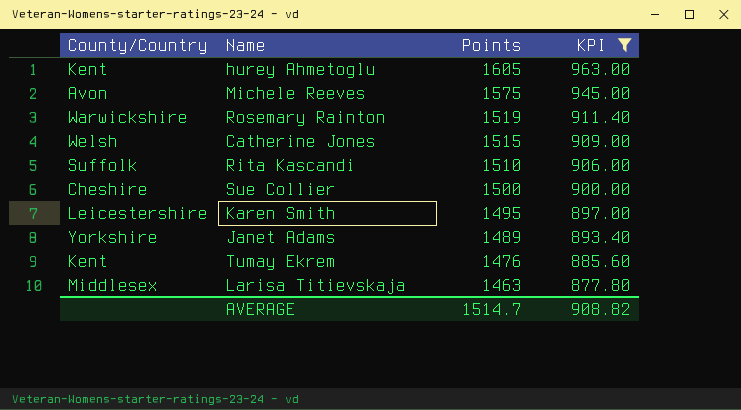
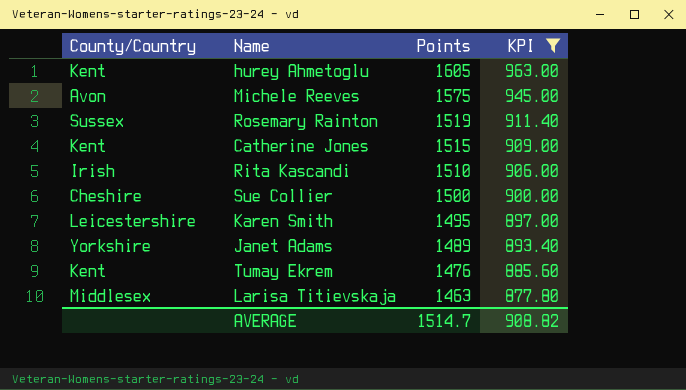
Rosemary Rainton | County/Country: Warwickshire -> Sussex
Catherine Jones | County/Country: Welsh -> Kent
Rita Kascandi | County/Country: Suffolk -> Irish

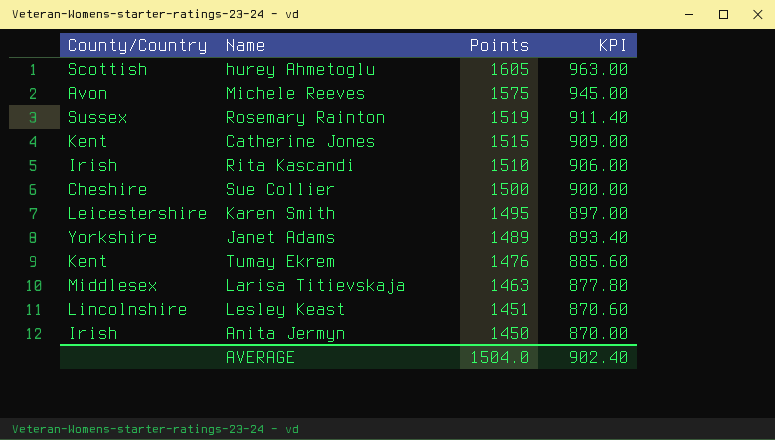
filter: KPI >= 877.80 -> none
hurey Ahmetoglu | County/Country: Kent -> Scottish
AVERAGE | Points: 1514.7 -> 1504.0
AVERAGE | KPI: 908.82 -> 902.40

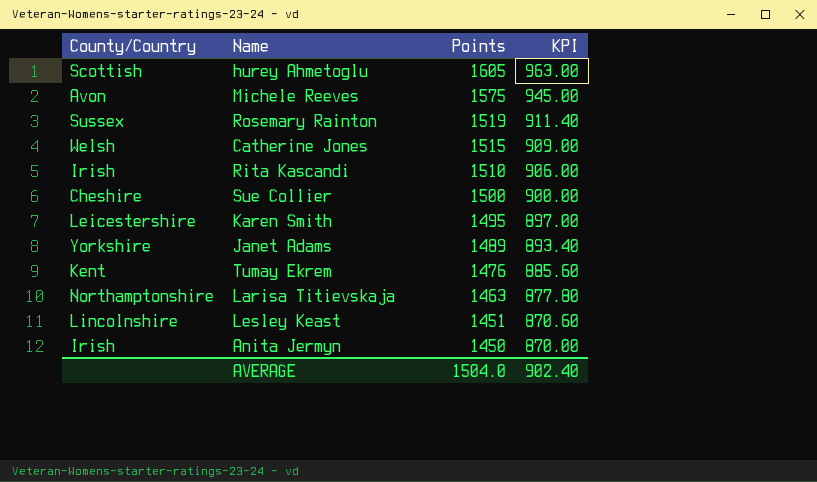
Catherine Jones | County/Country: Kent -> Welsh
Larisa Titievskaja | County/Country: Middlesex -> Northamptonshire

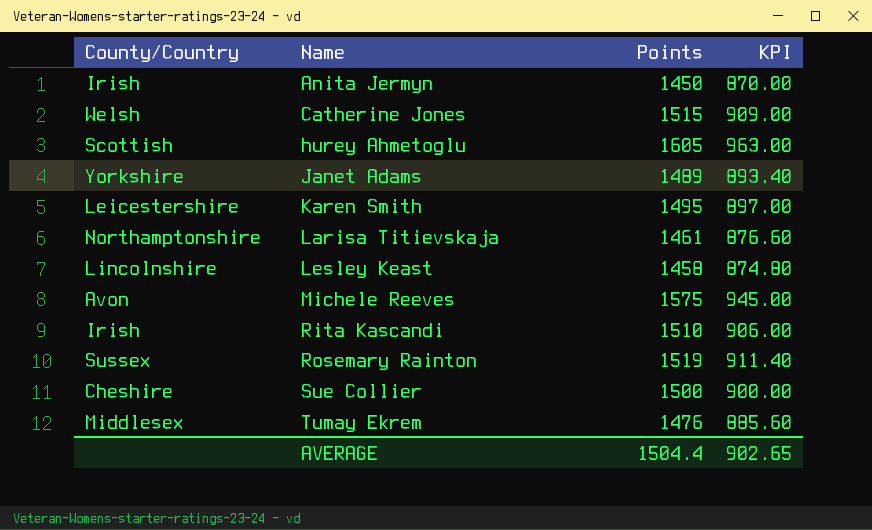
row order: Points descending -> Name ascending
Larisa Titievskaja | Points: 1463 -> 1461
Larisa Titievskaja | KPI: 877.80 -> 876.60
Lesley Keast | Points: 1451 -> 1458
Lesley Keast | KPI: 870.60 -> 874.80
Tumay Ekrem | County/Country: Kent -> Middlesex
AVERAGE | Points: 1504.0 -> 1504.4
AVERAGE | KPI: 902.40 -> 902.65

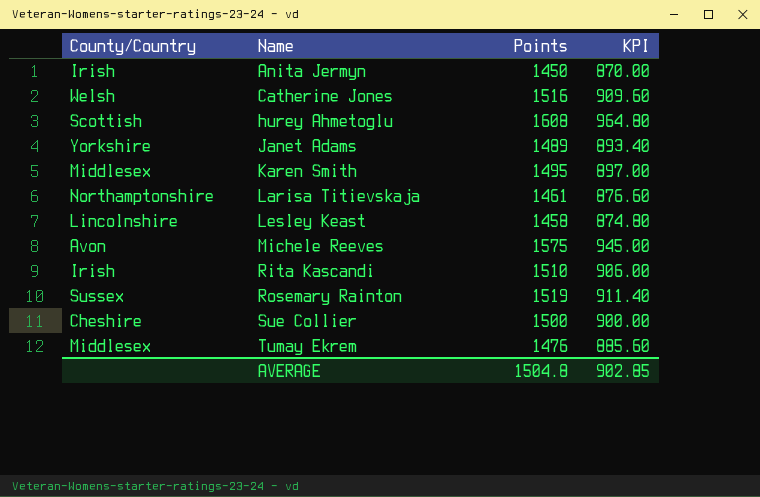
Catherine Jones | Points: 1515 -> 1516
Catherine Jones | KPI: 909.00 -> 909.60
hurey Ahmetoglu | Points: 1605 -> 1608
hurey Ahmetoglu | KPI: 963.00 -> 964.80
Karen Smith | County/Country: Leicestershire -> Middlesex
AVERAGE | Points: 1504.4 -> 1504.8
AVERAGE | KPI: 902.65 -> 902.85

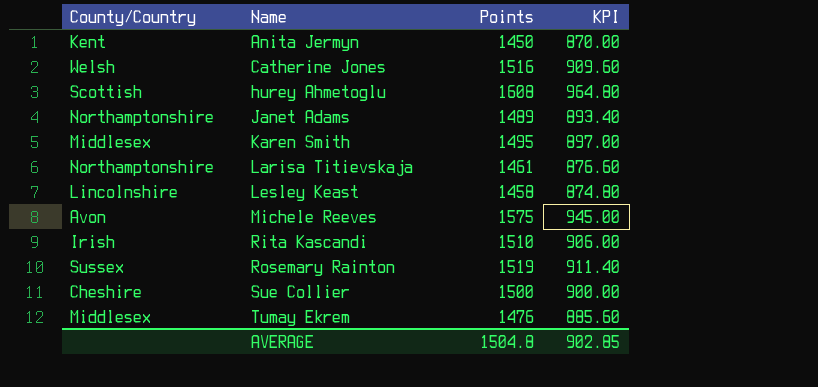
Anita Jermyn | County/Country: Irish -> Kent
Janet Adams | County/Country: Yorkshire -> Northamptonshire

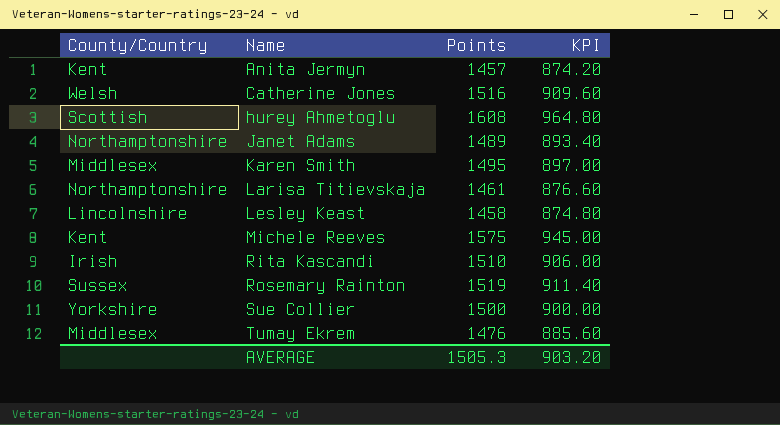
Anita Jermyn | Points: 1450 -> 1457
Anita Jermyn | KPI: 870.00 -> 874.20
Michele Reeves | County/Country: Avon -> Kent
Sue Collier | County/Country: Cheshire -> Yorkshire
AVERAGE | Points: 1504.8 -> 1505.3
AVERAGE | KPI: 902.85 -> 903.20

